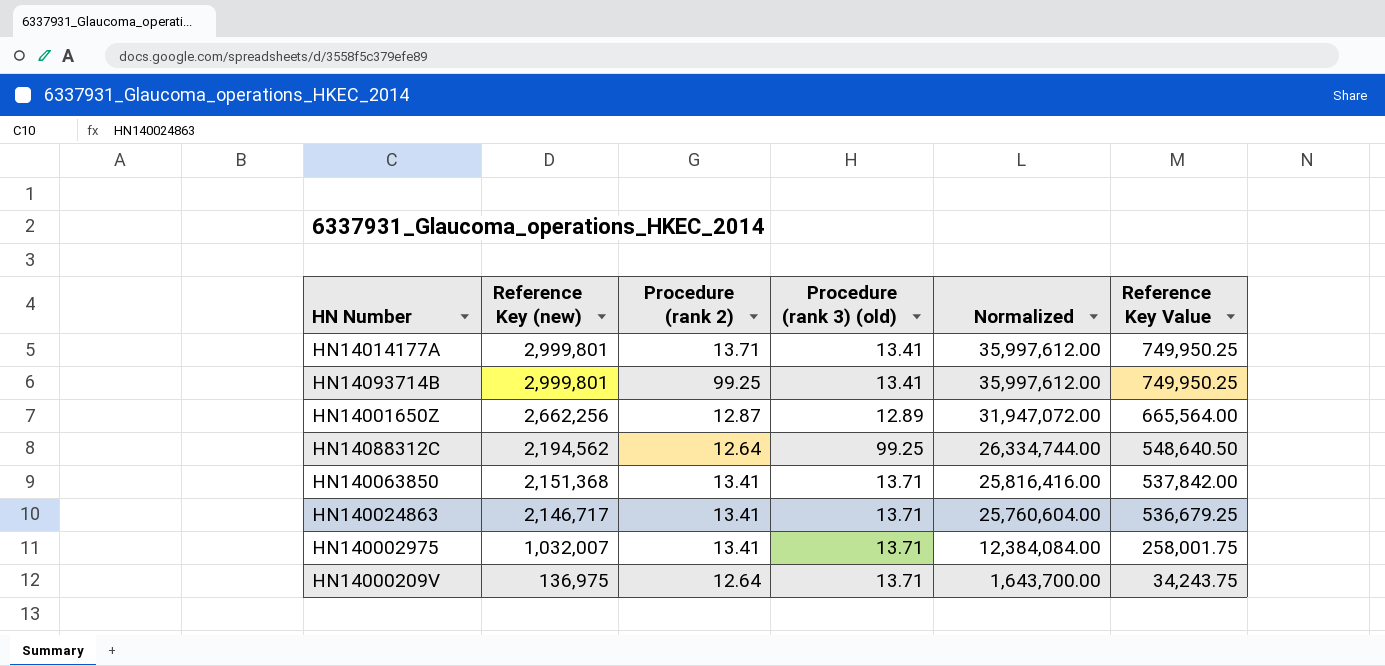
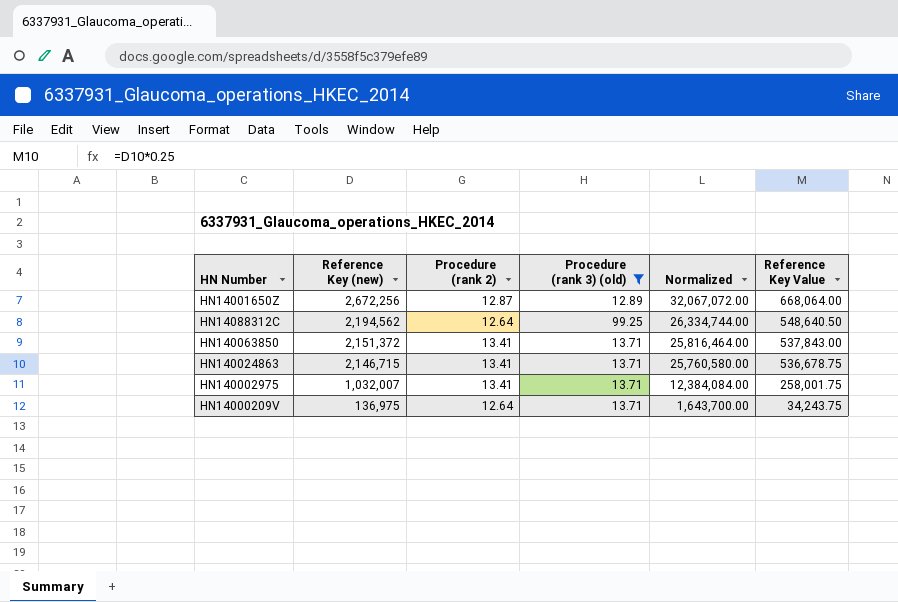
filter: none -> Procedure (rank 3) (old) != 13.41
HN14001650Z | Reference Key (new): 2,662,256 -> 2,672,256
HN14001650Z | Normalized: 31,947,072.00 -> 32,067,072.00
HN14001650Z | Reference Key Value: 665,564.00 -> 668,064.00
HN140063850 | Reference Key (new): 2,151,368 -> 2,151,372
HN140063850 | Normalized: 25,816,416.00 -> 25,816,464.00
HN140063850 | Reference Key Value: 537,842.00 -> 537,843.00
HN140024863 | Reference Key (new): 2,146,717 -> 2,146,715
HN140024863 | Normalized: 25,760,604.00 -> 25,760,580.00
HN140024863 | Reference Key Value: 536,679.25 -> 536,678.75

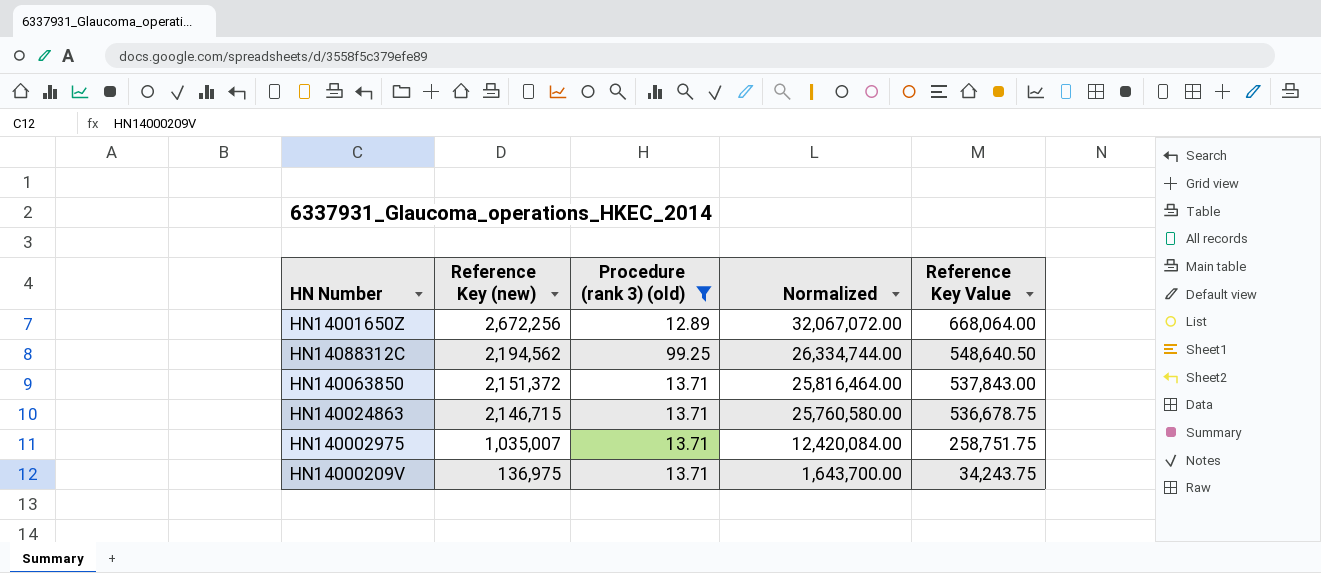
column Procedure (rank 2) | position: 3 -> none
HN140002975 | Reference Key (new): 1,032,007 -> 1,035,007
HN140002975 | Normalized: 12,384,084.00 -> 12,420,084.00
HN140002975 | Reference Key Value: 258,001.75 -> 258,751.75

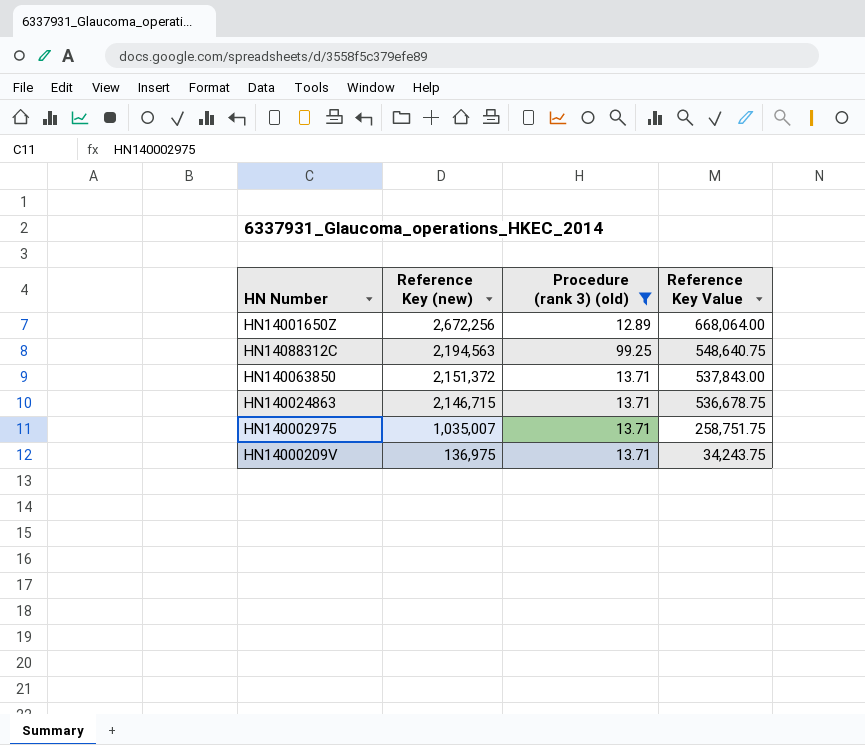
column Normalized | formula: [Reference Key (new)] * 12 -> none
HN14088312C | Reference Key (new): 2,194,562 -> 2,194,563
HN14088312C | Reference Key Value: 548,640.50 -> 548,640.75

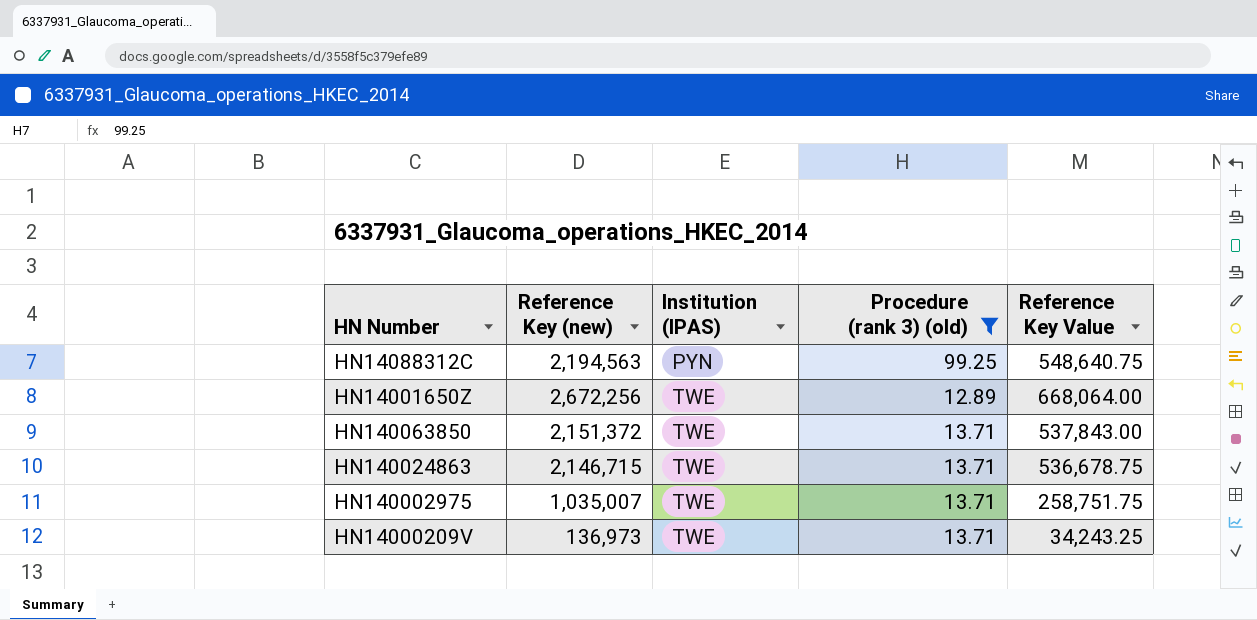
row order: Reference Key (new) descending -> Institution (IPAS) ascending
column Institution (IPAS) | position: none -> 3
HN14000209V | Reference Key (new): 136,975 -> 136,973
HN14000209V | Reference Key Value: 34,243.75 -> 34,243.25

